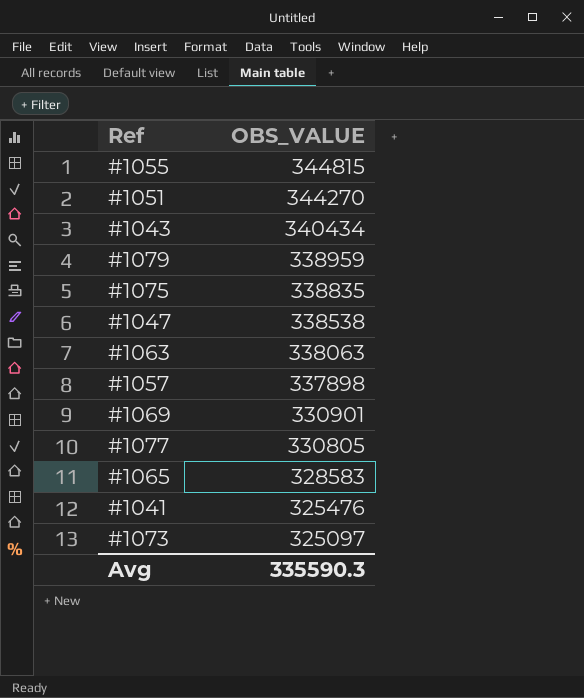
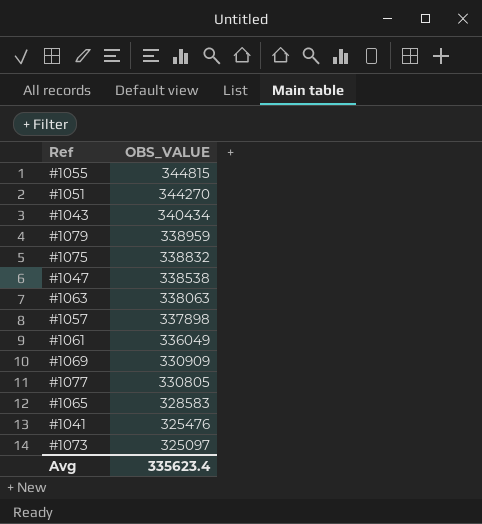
#1075 | OBS_VALUE: 338835 -> 338832
row #1061: none -> 336049
#1069 | OBS_VALUE: 330901 -> 330909
Avg | OBS_VALUE: 335590.3 -> 335623.4

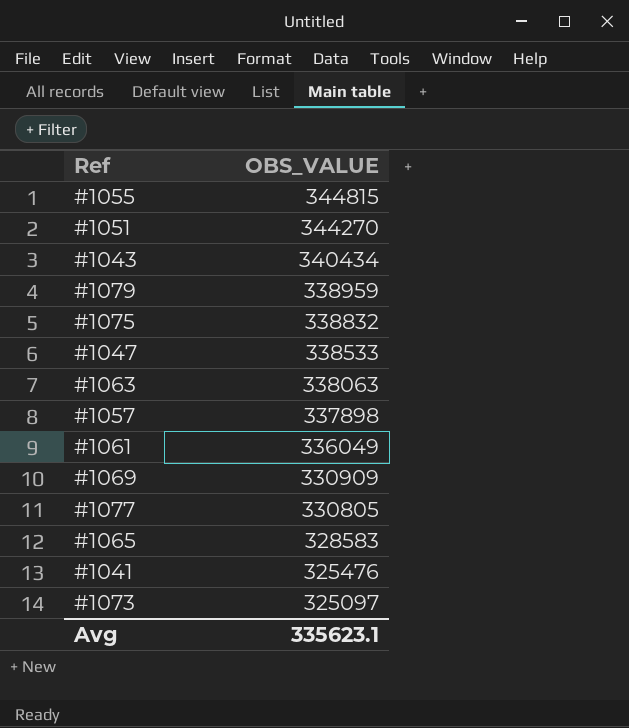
#1047 | OBS_VALUE: 338538 -> 338533
Avg | OBS_VALUE: 335623.4 -> 335623.1

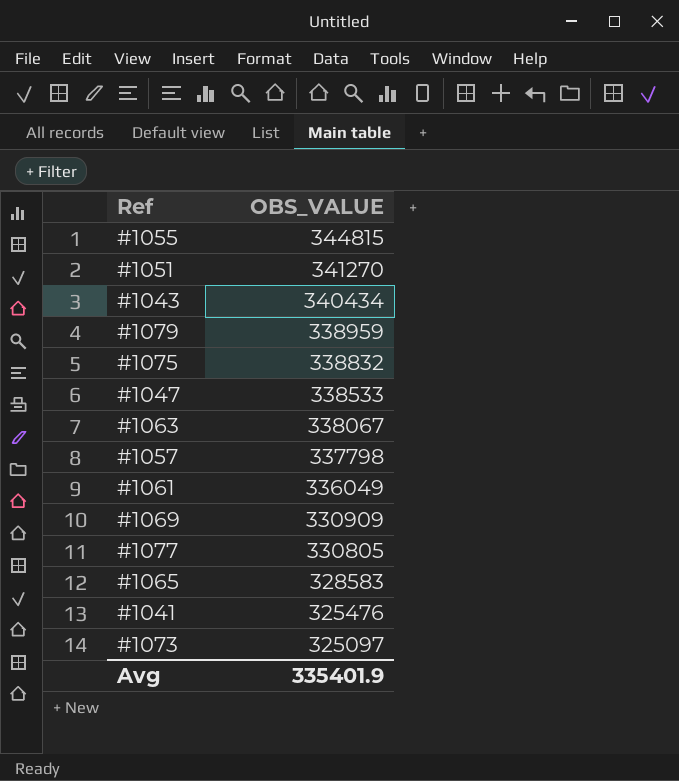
#1051 | OBS_VALUE: 344270 -> 341270
#1063 | OBS_VALUE: 338063 -> 338067
#1057 | OBS_VALUE: 337898 -> 337798
Avg | OBS_VALUE: 335623.1 -> 335401.9

